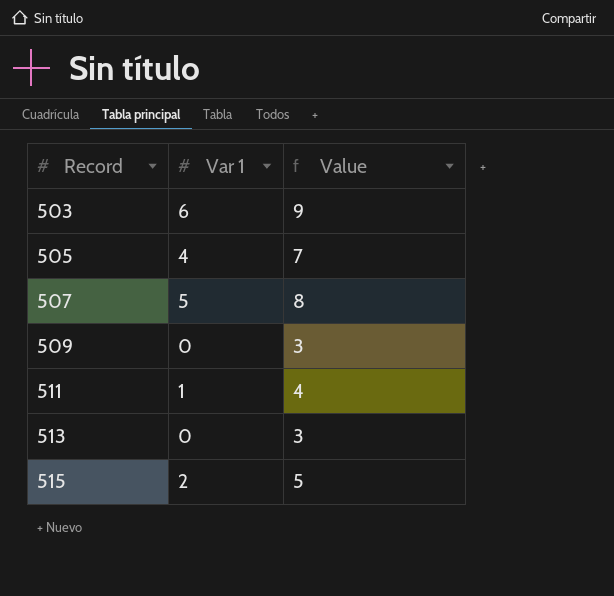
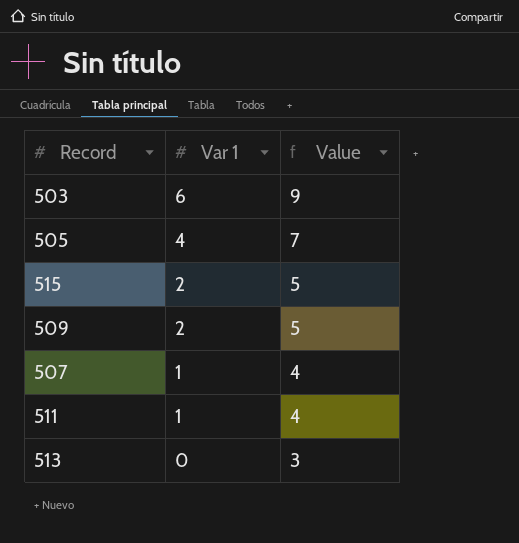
row order: Record ascending -> Var 1 descending
509 | Var 1: 0 -> 2
509 | Value: 3 -> 5
507 | Var 1: 5 -> 1
507 | Value: 8 -> 4

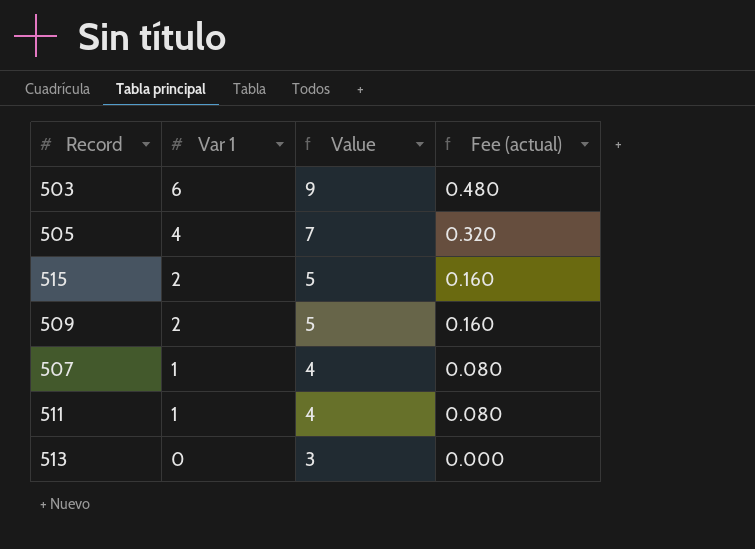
column Fee (actual) | formula: none -> [Var 1] * 0.08

